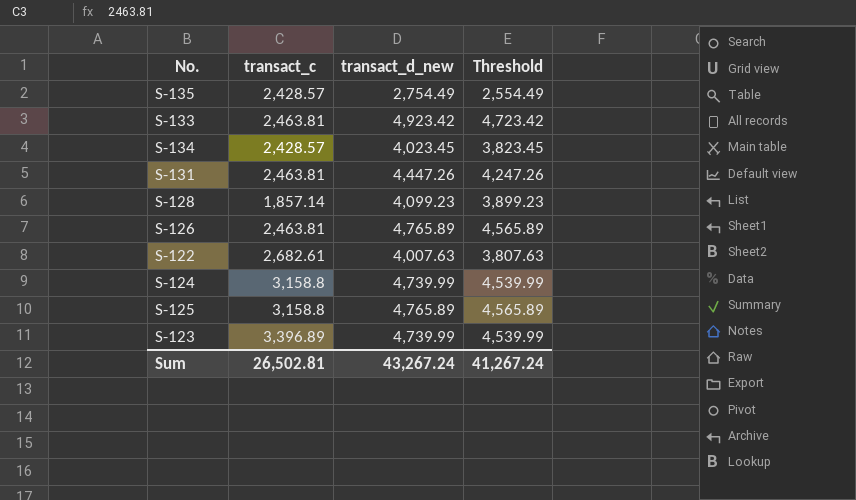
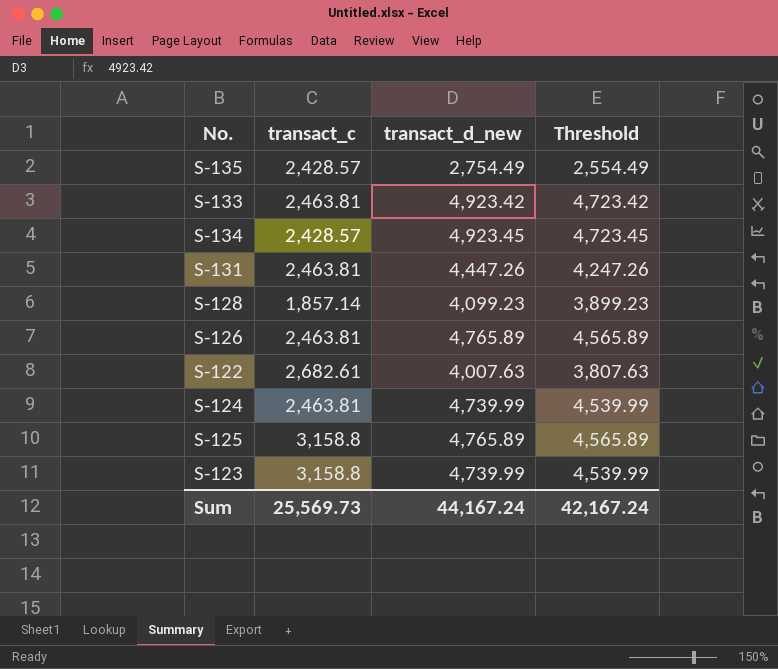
S-134 | transact_d_new: 4,023.45 -> 4,923.45
S-134 | Threshold: 3,823.45 -> 4,723.45
S-124 | transact_c: 3,158.8 -> 2,463.81
S-123 | transact_c: 3,396.89 -> 3,158.8
Sum | transact_c: 26,502.81 -> 25,569.73
Sum | transact_d_new: 43,267.24 -> 44,167.24
Sum | Threshold: 41,267.24 -> 42,167.24

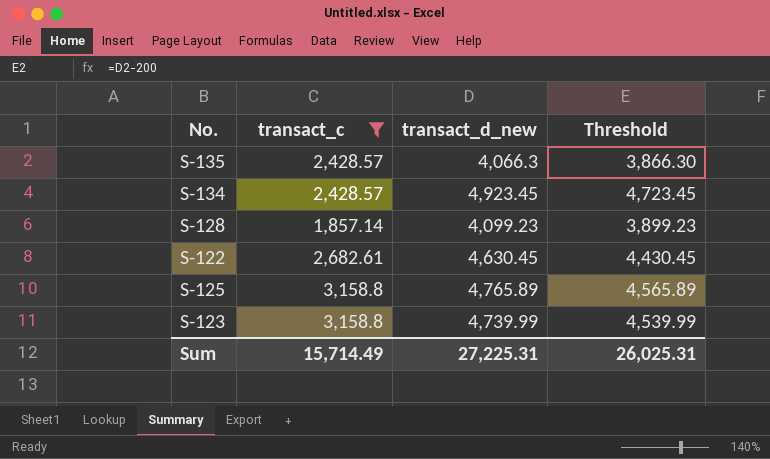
filter: none -> transact_c != 2,463.81
S-135 | transact_d_new: 2,754.49 -> 4,066.3
S-135 | Threshold: 2,554.49 -> 3,866.30
S-122 | transact_d_new: 4,007.63 -> 4,630.45
S-122 | Threshold: 3,807.63 -> 4,430.45
Sum | transact_c: 25,569.73 -> 15,714.49
Sum | transact_d_new: 44,167.24 -> 27,225.31
Sum | Threshold: 42,167.24 -> 26,025.31

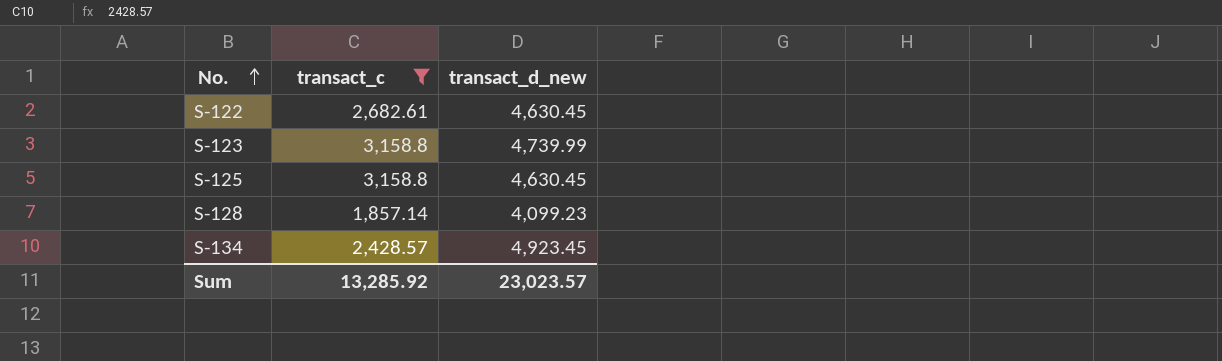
row order: none -> No. ascending
column Threshold | formula: [transact_d_new] - 200 -> none
row S-135: 2,428.57 | 4,066.3 | 3,866.30 -> none
S-125 | transact_d_new: 4,765.89 -> 4,630.45
Sum | transact_c: 15,714.49 -> 13,285.92
Sum | transact_d_new: 27,225.31 -> 23,023.57

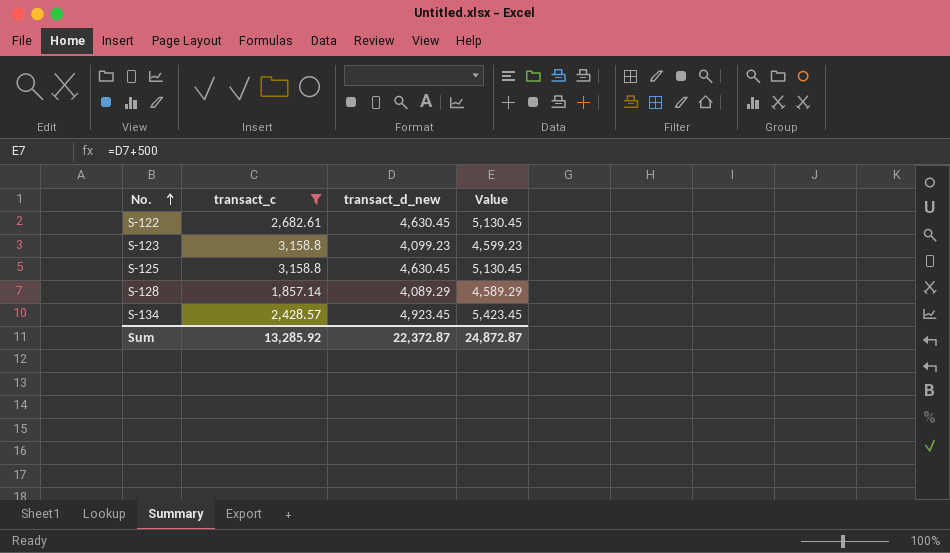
column Value | formula: none -> [transact_d_new] + 500
S-123 | transact_d_new: 4,739.99 -> 4,099.23
S-128 | transact_d_new: 4,099.23 -> 4,089.29
Sum | transact_d_new: 23,023.57 -> 22,372.87

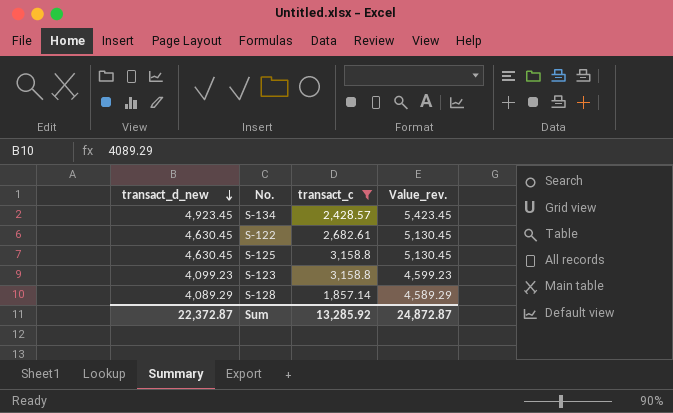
row order: No. ascending -> transact_d_new descending
column transact_d_new | position: 3 -> 1
column name: Value -> Value_rev.

